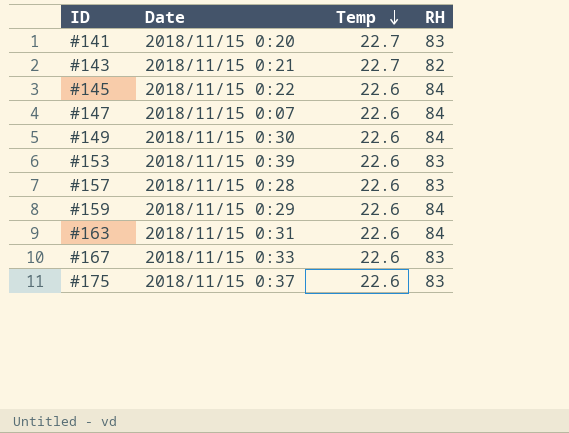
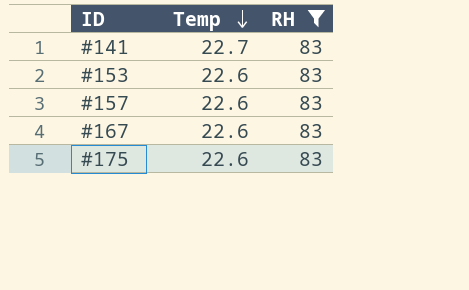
filter: none -> RH = 83
column Date | position: 2 -> none

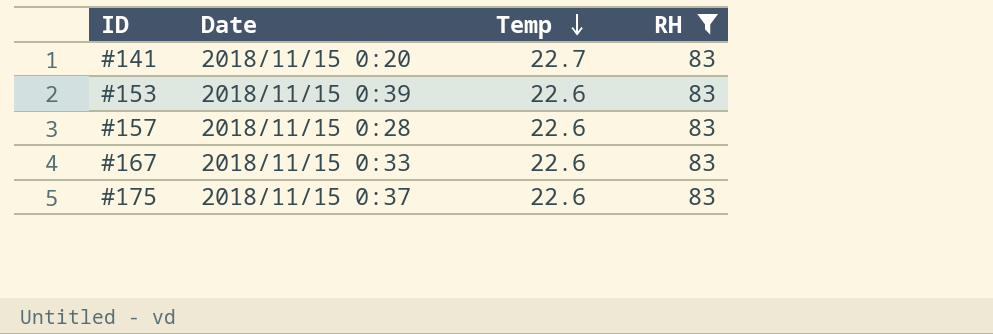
column Date | position: none -> 2

